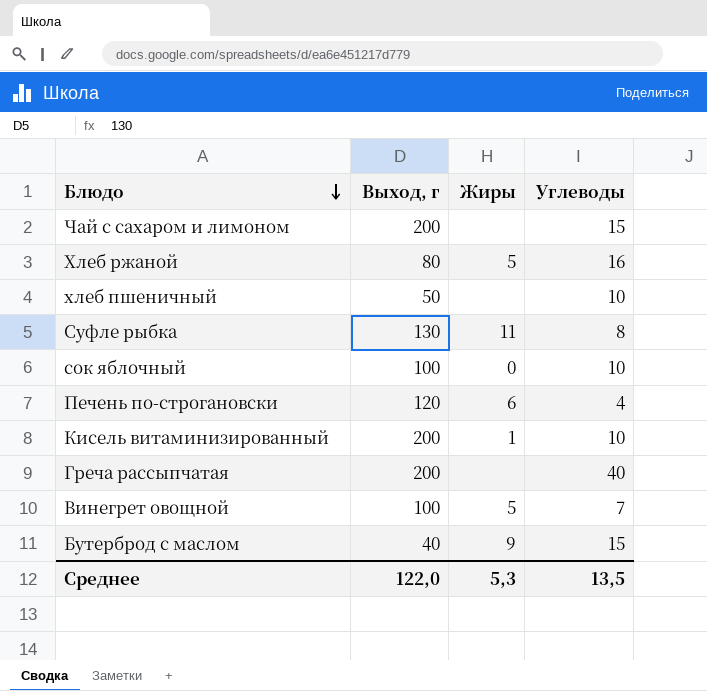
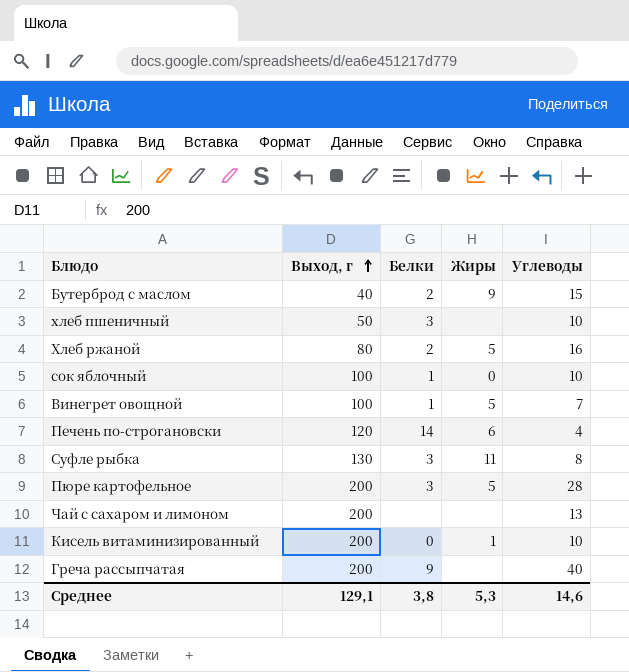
row order: Блюдо descending -> Выход, г ascending
column Белки | position: none -> 3
row Пюре картофельное: none -> 200 | 3 | 5 | 28
Чай с сахаром и лимоном | Углеводы: 15 -> 13
Среднее | Выход, г: 122,0 -> 129,1
Среднее | Углеводы: 13,5 -> 14,6

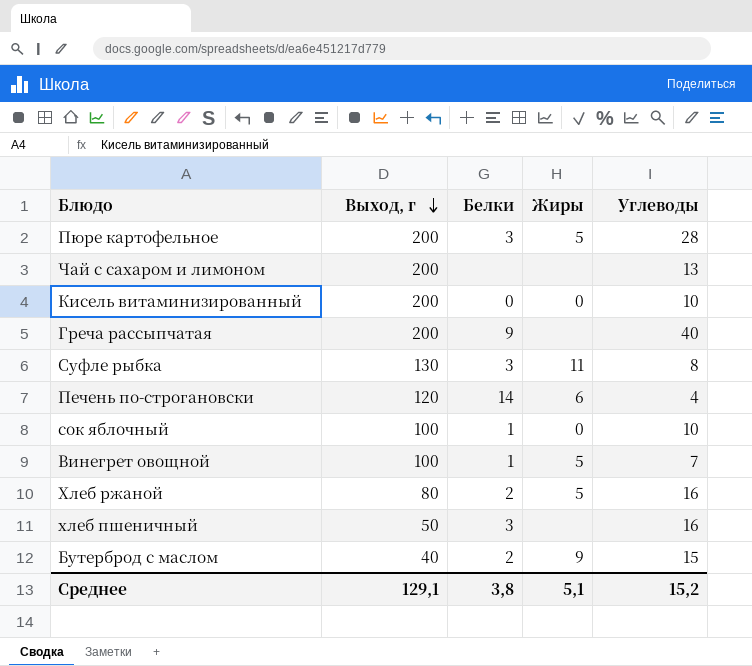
row order: Выход, г ascending -> Выход, г descending
Кисель витаминизированный | Жиры: 1 -> 0
хлеб пшеничный | Углеводы: 10 -> 16
Среднее | Жиры: 5,3 -> 5,1
Среднее | Углеводы: 14,6 -> 15,2

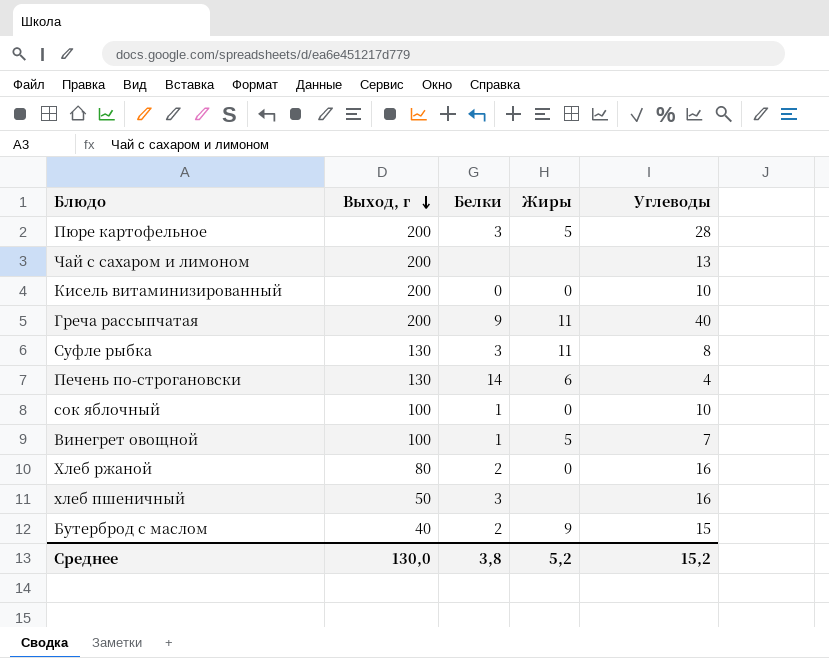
Греча рассыпчатая | Жиры: none -> 11
Печень по-строгановски | Выход, г: 120 -> 130
Хлеб ржаной | Жиры: 5 -> 0
Среднее | Выход, г: 129,1 -> 130,0
Среднее | Жиры: 5,1 -> 5,2

